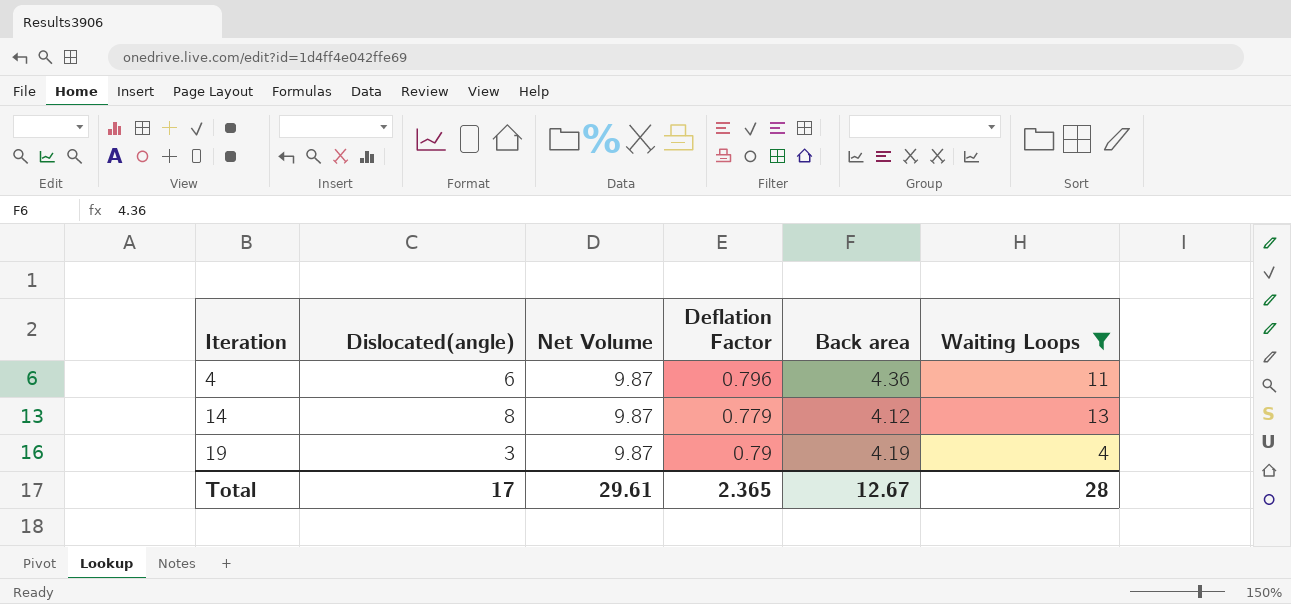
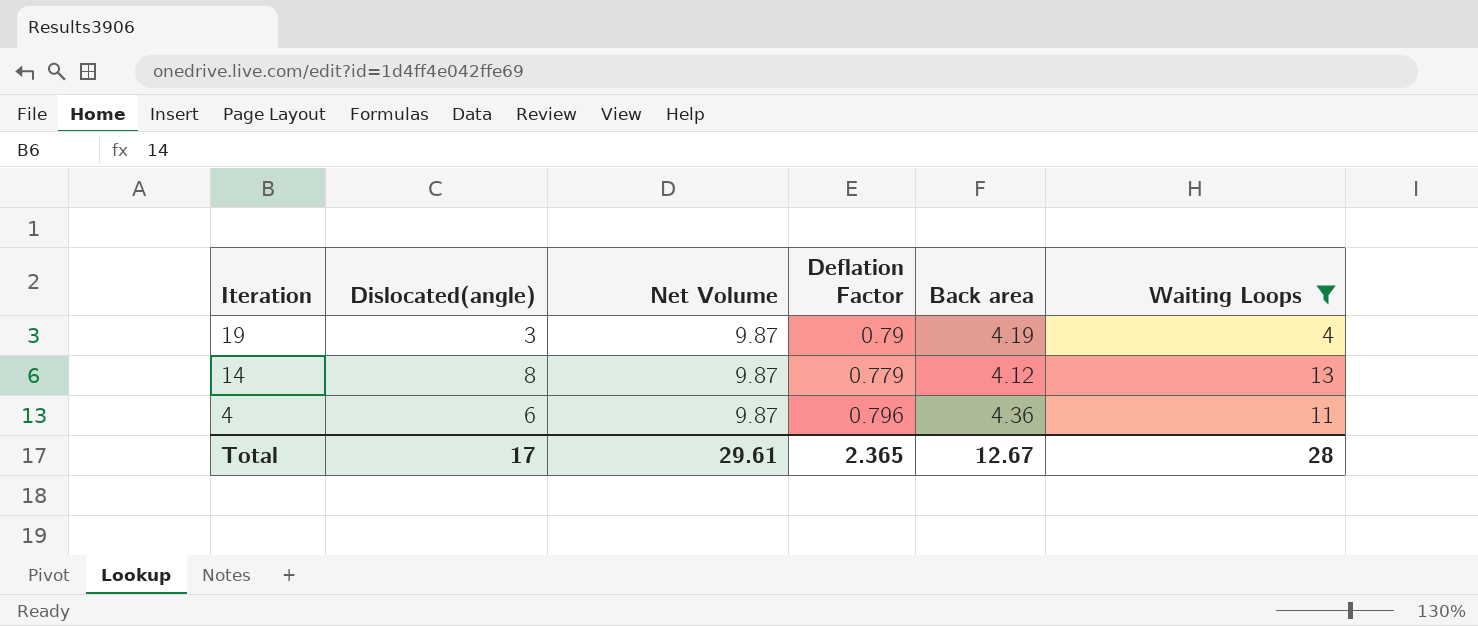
row order: Iteration ascending -> Iteration descending

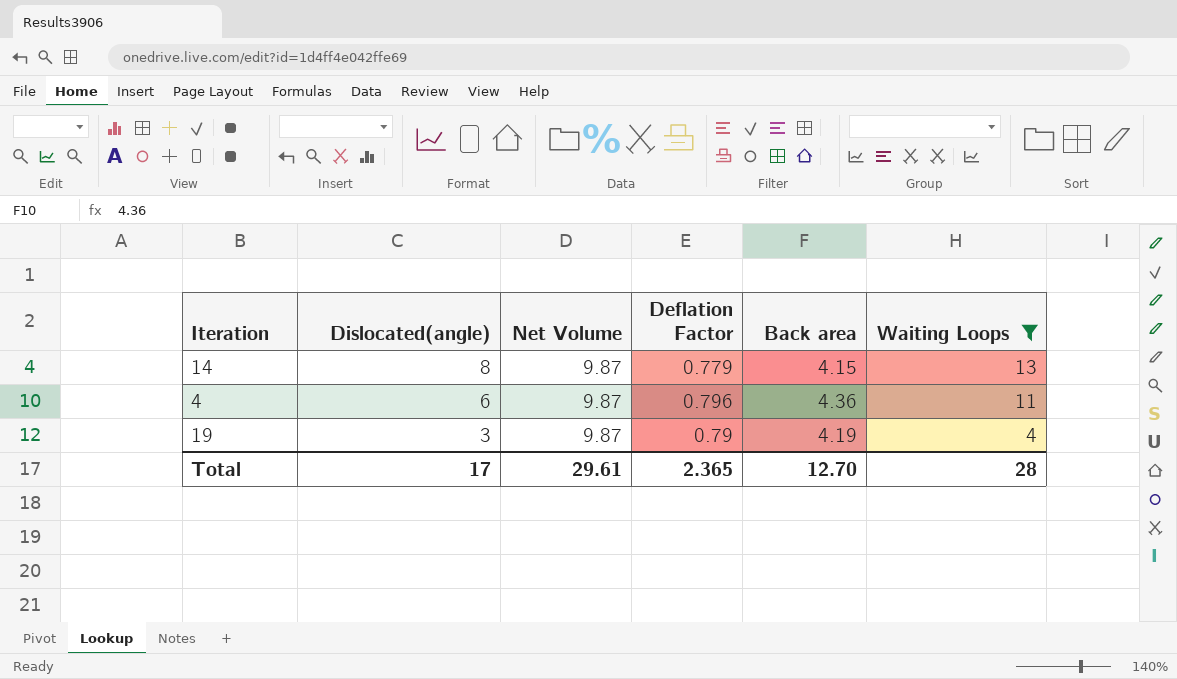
row order: Iteration descending -> Dislocated(angle) descending
14 | Back area: 4.12 -> 4.15
Total | Back area: 12.67 -> 12.70

